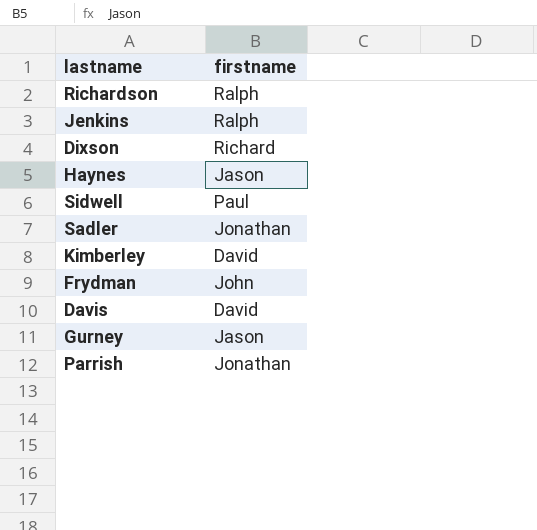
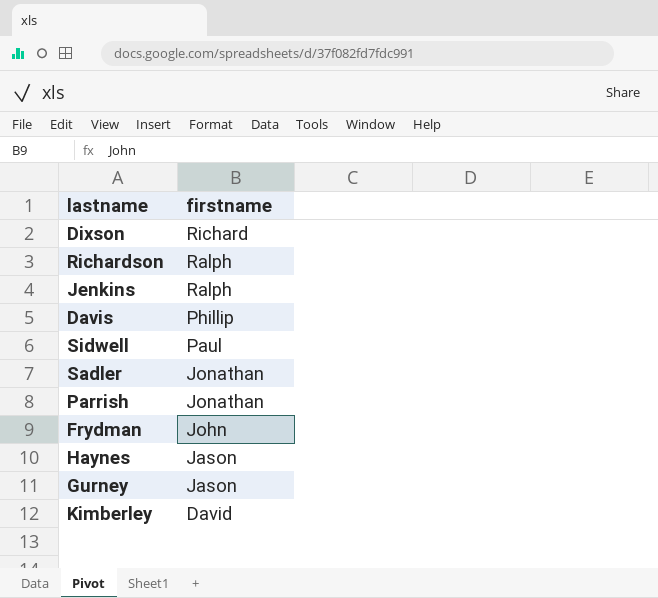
row order: none -> firstname descending
Davis | firstname: David -> Phillip

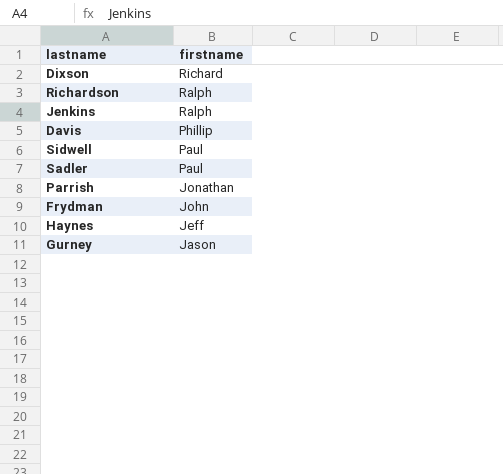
row Kimberley: David -> none
Sadler | firstname: Jonathan -> Paul
Haynes | firstname: Jason -> Jeff

